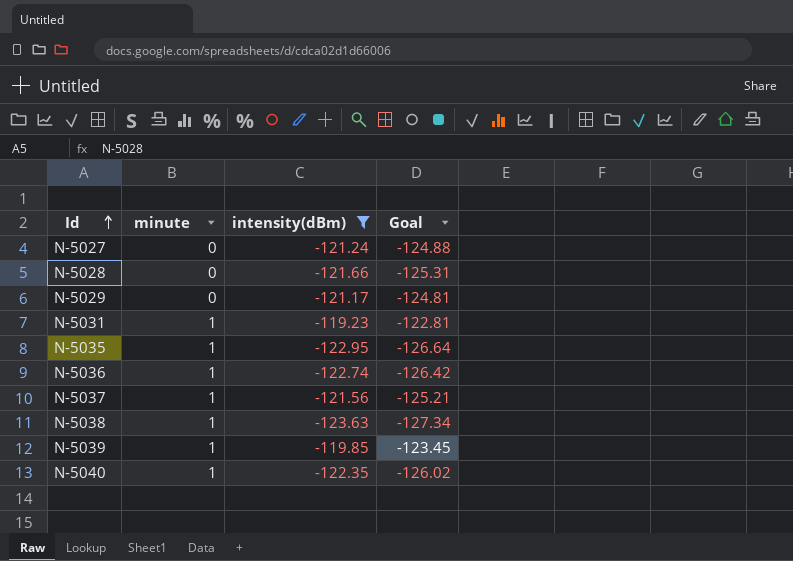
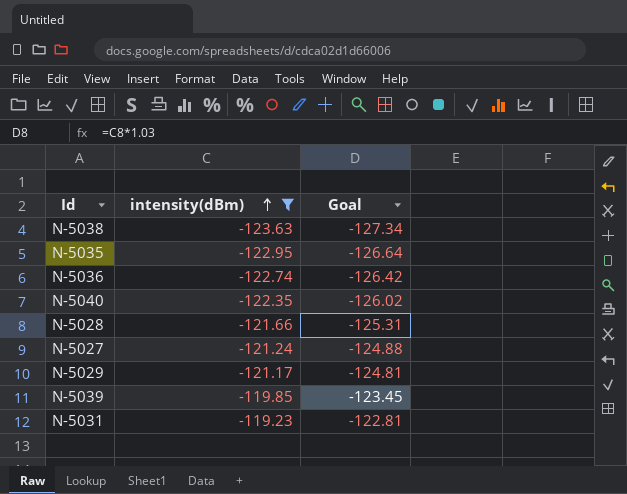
row order: Id ascending -> intensity(dBm) ascending
column minute | position: 2 -> none
row N-5037: 1 | -121.56 | -125.21 -> none

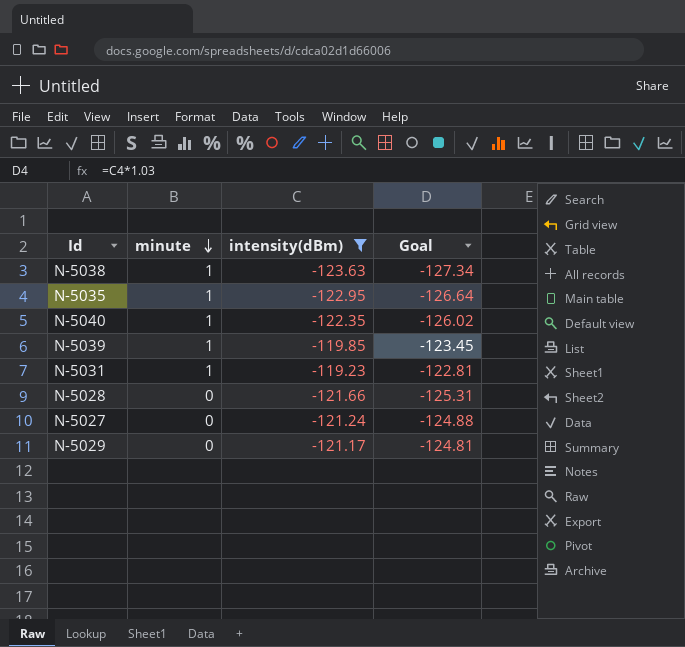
row order: intensity(dBm) ascending -> minute descending
column minute | position: none -> 2
row N-5036: -122.74 | -126.42 -> none

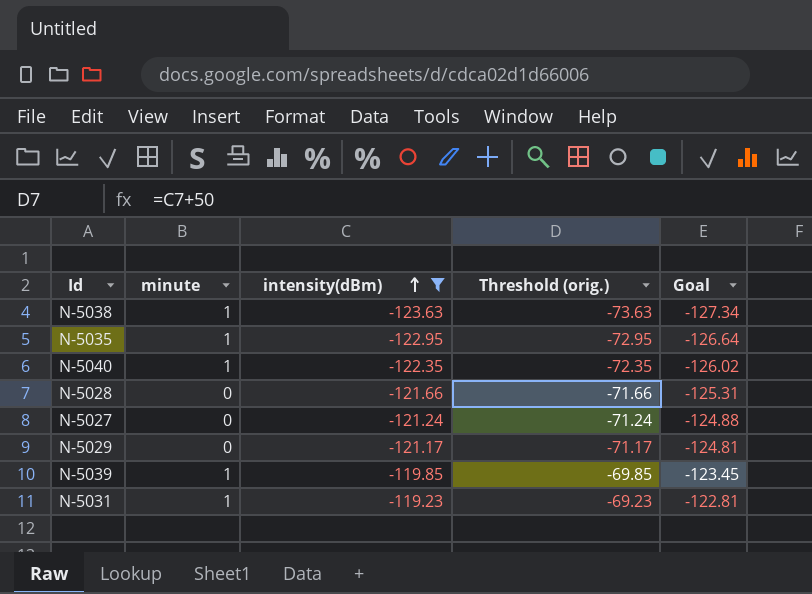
row order: minute descending -> intensity(dBm) ascending
column Threshold (orig.) | formula: none -> [intensity(dBm)] + 50

